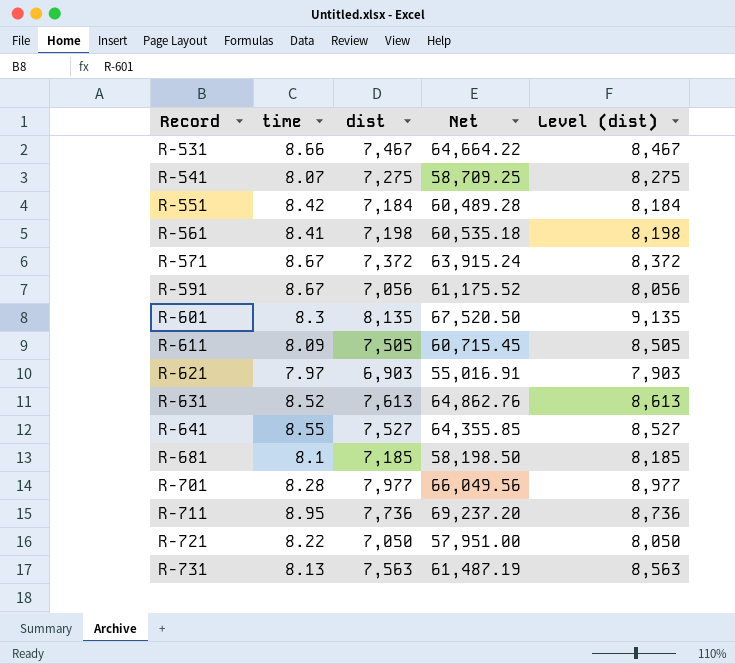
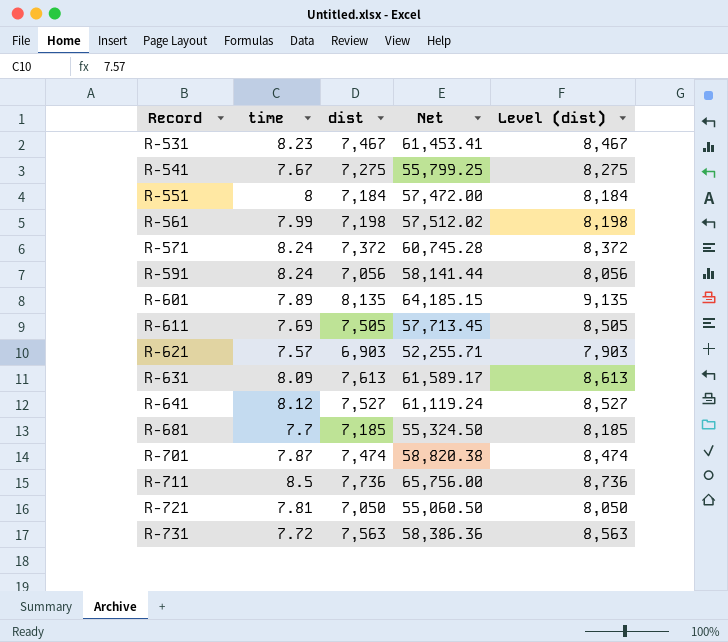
R-531 | time: 8.66 -> 8.23
R-531 | Net: 64,664.22 -> 61,453.41
R-541 | time: 8.07 -> 7.67
R-541 | Net: 58,709.25 -> 55,799.25
R-551 | time: 8.42 -> 8
R-551 | Net: 60,489.28 -> 57,472.00
R-561 | time: 8.41 -> 7.99
R-561 | Net: 60,535.18 -> 57,512.02
R-571 | time: 8.67 -> 8.24
R-571 | Net: 63,915.24 -> 60,745.28
R-591 | time: 8.67 -> 8.24
R-591 | Net: 61,175.52 -> 58,141.44
R-601 | time: 8.3 -> 7.89
R-601 | Net: 67,520.50 -> 64,185.15
R-611 | time: 8.09 -> 7.69
R-611 | Net: 60,715.45 -> 57,713.45
R-621 | time: 7.97 -> 7.57
R-621 | Net: 55,016.91 -> 52,255.71
R-631 | time: 8.52 -> 8.09
R-631 | Net: 64,862.76 -> 61,589.17
R-641 | time: 8.55 -> 8.12
R-641 | Net: 64,355.85 -> 61,119.24
R-681 | time: 8.1 -> 7.7
R-681 | Net: 58,198.50 -> 55,324.50
R-701 | time: 8.28 -> 7.87
R-701 | dist: 7,977 -> 7,474
R-701 | Net: 66,049.56 -> 58,820.38
R-701 | Level (dist): 8,977 -> 8,474
R-711 | time: 8.95 -> 8.5
R-711 | Net: 69,237.20 -> 65,756.00
R-721 | time: 8.22 -> 7.81
R-721 | Net: 57,951.00 -> 55,060.50
R-731 | time: 8.13 -> 7.72
R-731 | Net: 61,487.19 -> 58,386.36

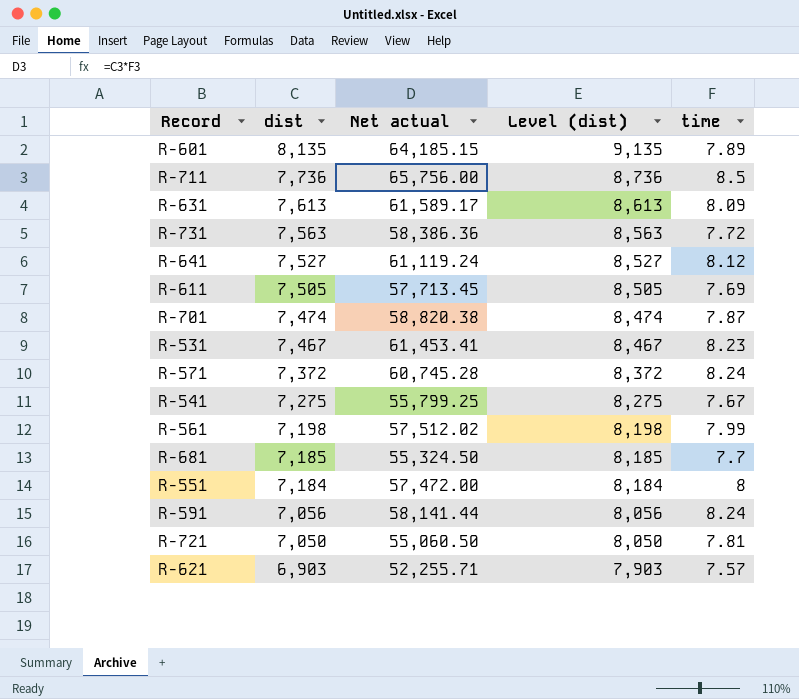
row order: Record ascending -> dist descending
column name: Net -> Net actual
column time | position: 2 -> 5

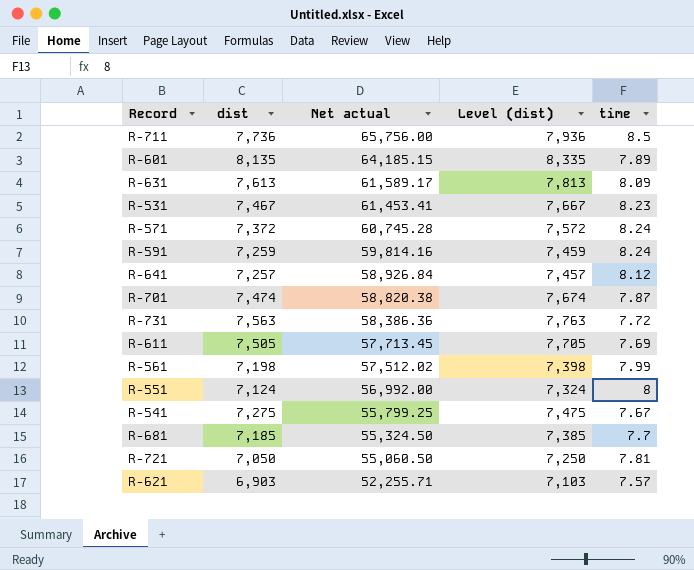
row order: dist descending -> Net actual descending
column Level (dist) | formula: [dist] + 1000 -> [dist] + 200
R-591 | dist: 7,056 -> 7,259
R-591 | Net actual: 58,141.44 -> 59,814.16
R-641 | dist: 7,527 -> 7,257
R-641 | Net actual: 61,119.24 -> 58,926.84
R-551 | dist: 7,184 -> 7,124
R-551 | Net actual: 57,472.00 -> 56,992.00

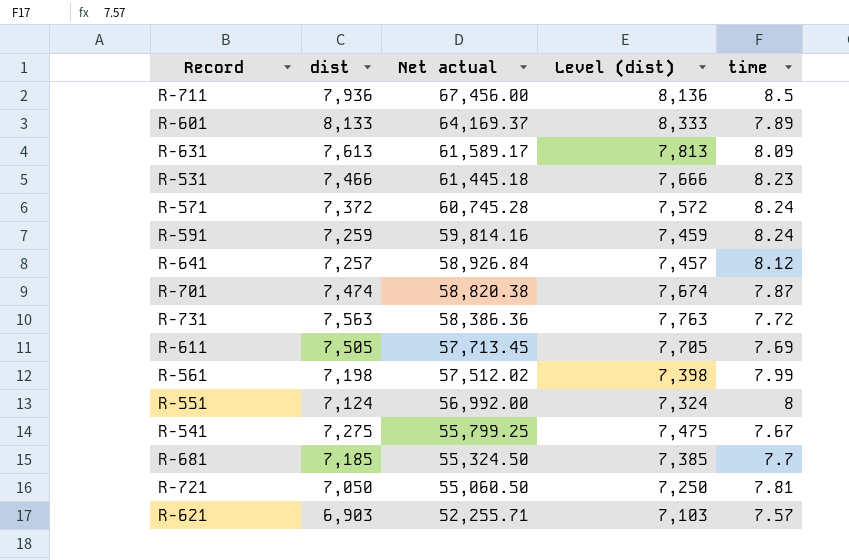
R-711 | dist: 7,736 -> 7,936
R-711 | Net actual: 65,756.00 -> 67,456.00
R-711 | Level (dist): 7,936 -> 8,136
R-601 | dist: 8,135 -> 8,133
R-601 | Net actual: 64,185.15 -> 64,169.37
R-601 | Level (dist): 8,335 -> 8,333
R-531 | dist: 7,467 -> 7,466
R-531 | Net actual: 61,453.41 -> 61,445.18
R-531 | Level (dist): 7,667 -> 7,666

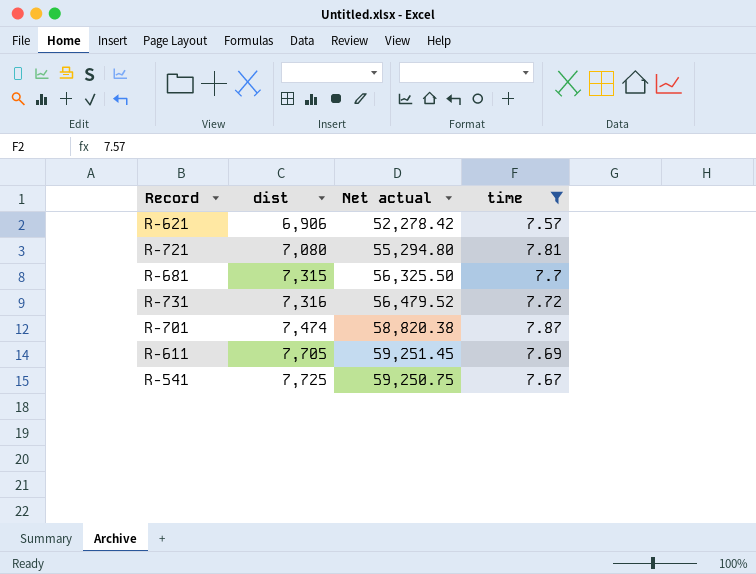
filter: none -> time <= 7.87
row order: Net actual descending -> dist ascending
column Level (dist) | formula: [dist] + 200 -> none
R-621 | dist: 6,903 -> 6,906
R-621 | Net actual: 52,255.71 -> 52,278.42
R-721 | dist: 7,050 -> 7,080
R-721 | Net actual: 55,060.50 -> 55,294.80
R-681 | dist: 7,185 -> 7,315
R-681 | Net actual: 55,324.50 -> 56,325.50
R-731 | dist: 7,563 -> 7,316
R-731 | Net actual: 58,386.36 -> 56,479.52
R-611 | dist: 7,505 -> 7,705
R-611 | Net actual: 57,713.45 -> 59,251.45
R-541 | dist: 7,275 -> 7,725
R-541 | Net actual: 55,799.25 -> 59,250.75

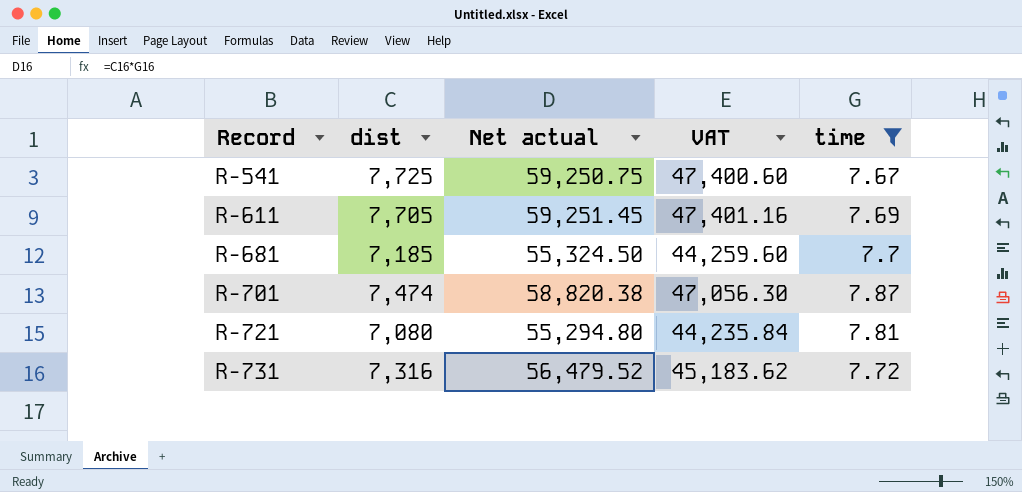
row order: dist ascending -> Record ascending
column VAT | formula: none -> [Net actual] * 0.8
row R-621: 6,906 | 52,278.42 | 7.57 -> none
R-681 | dist: 7,315 -> 7,185
R-681 | Net actual: 56,325.50 -> 55,324.50

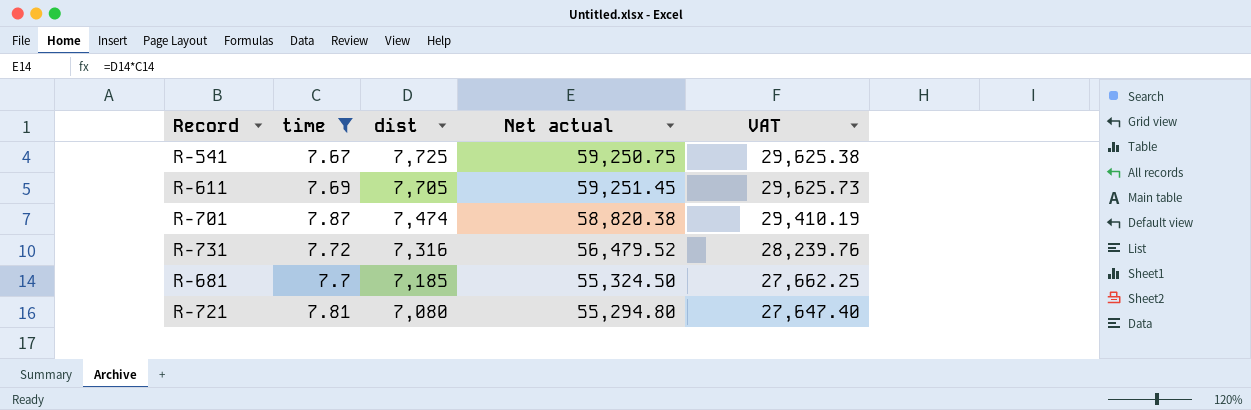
row order: Record ascending -> dist descending
column time | position: 5 -> 2
column VAT | formula: [Net actual] * 0.8 -> [Net actual] * 0.5

